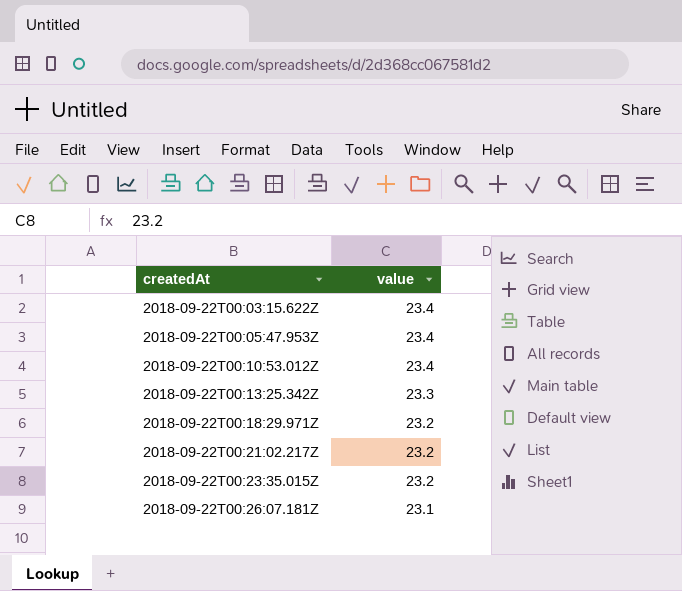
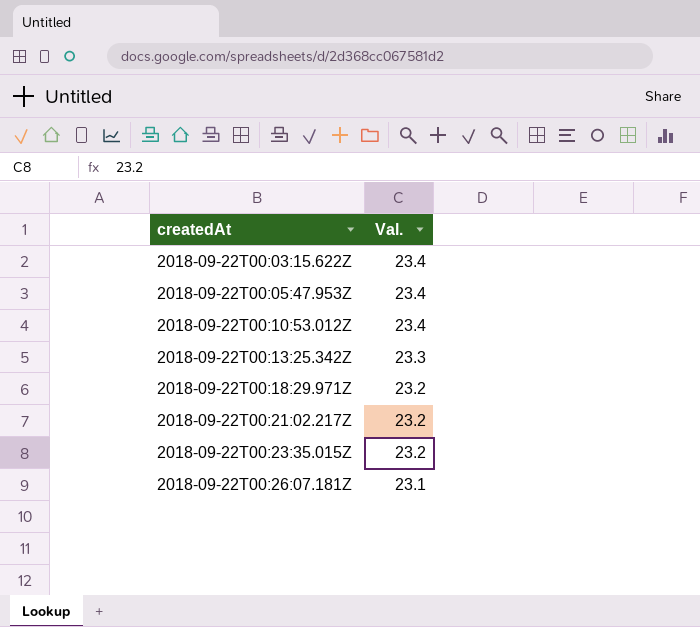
column name: value -> Val.

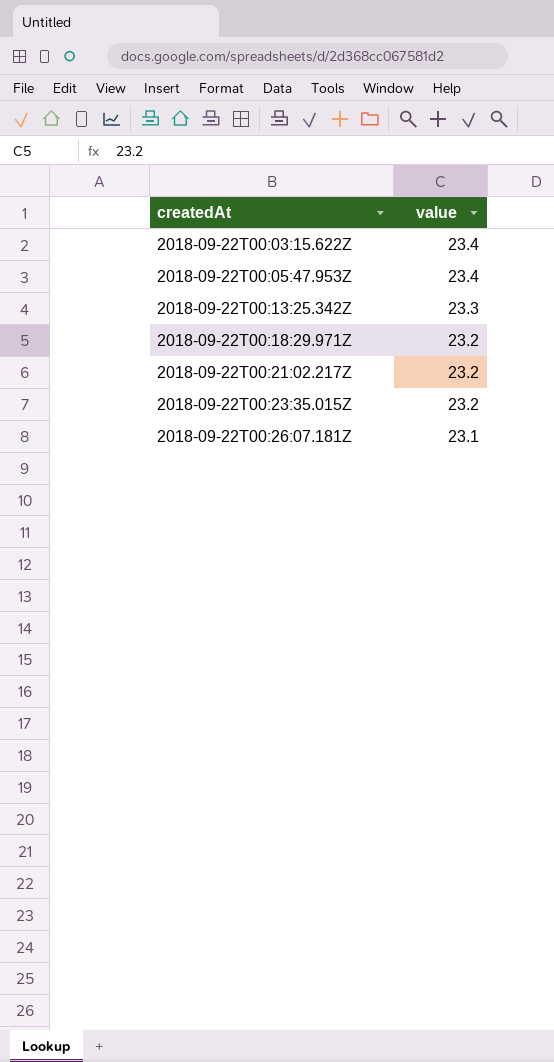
column name: Val. -> value
row 2018-09-22T00:10:53.012Z: 23.4 -> none

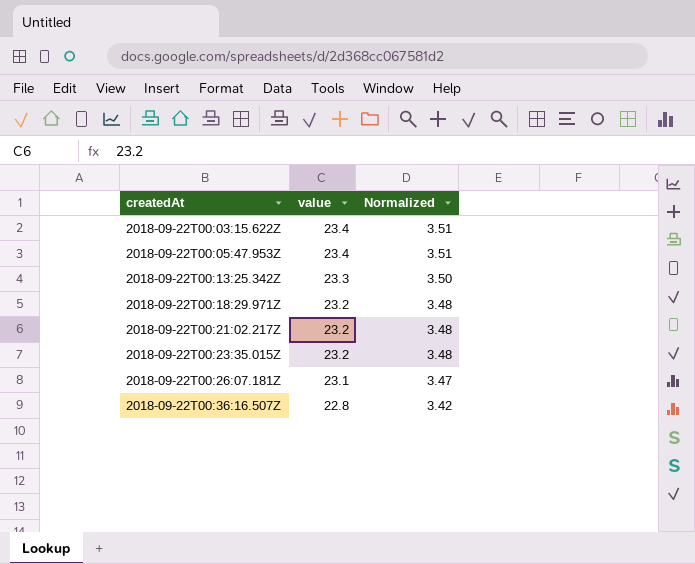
column Normalized | formula: none -> [value] * 0.15
row 2018-09-22T00:36:16.507Z: none -> 22.8 | 3.42

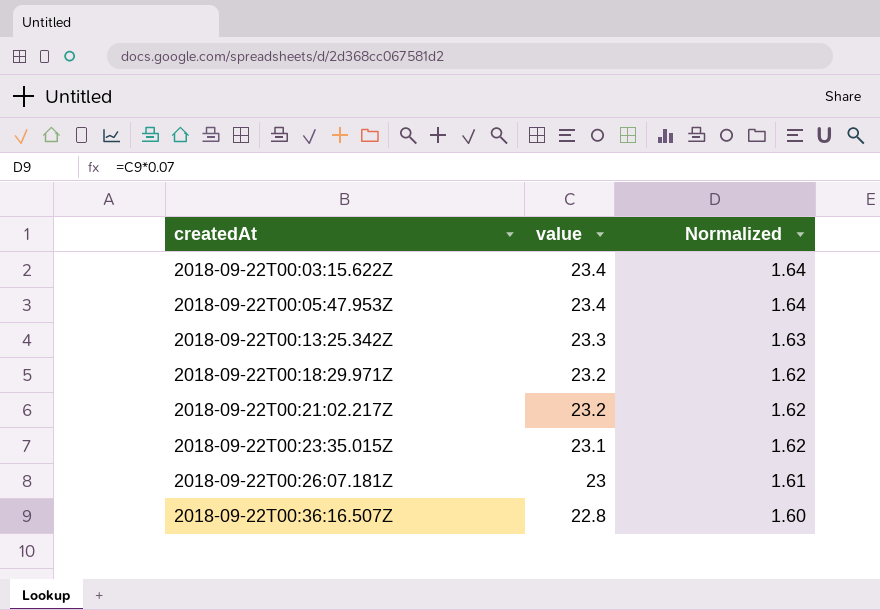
column Normalized | formula: [value] * 0.15 -> [value] * 0.07
2018-09-22T00:23:35.015Z | value: 23.2 -> 23.1
2018-09-22T00:26:07.181Z | value: 23.1 -> 23

